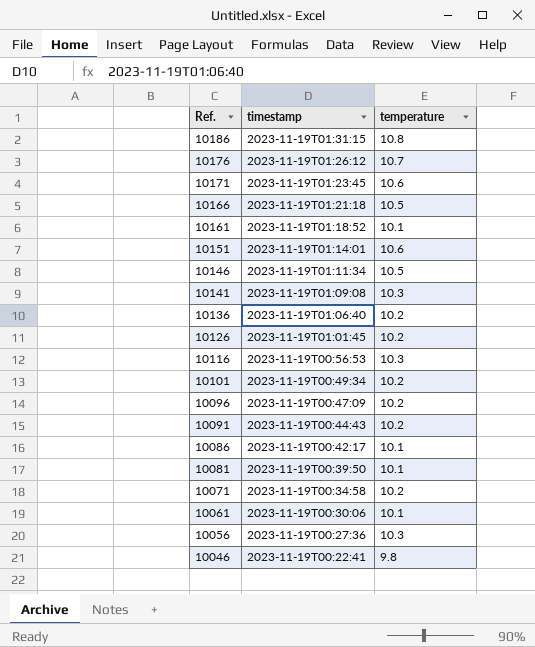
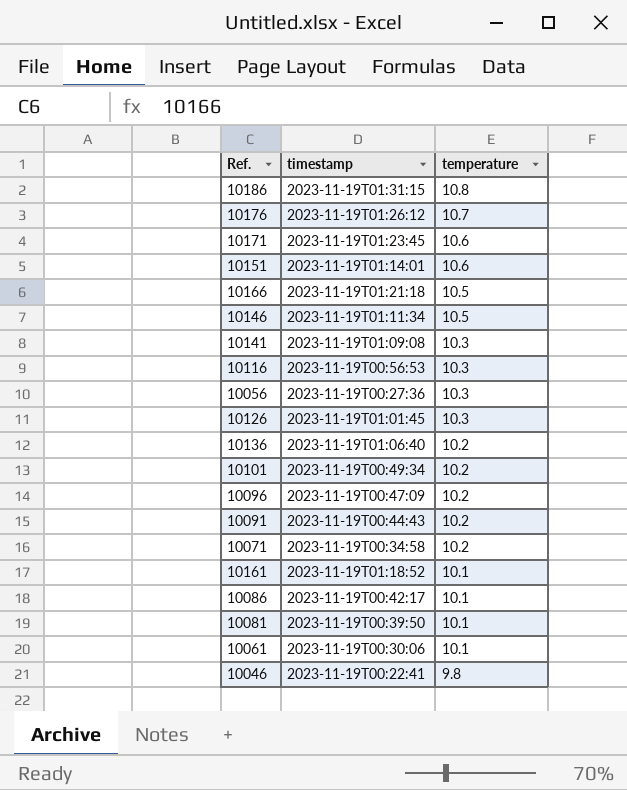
row order: Ref. descending -> temperature descending
10126 | temperature: 10.2 -> 10.3

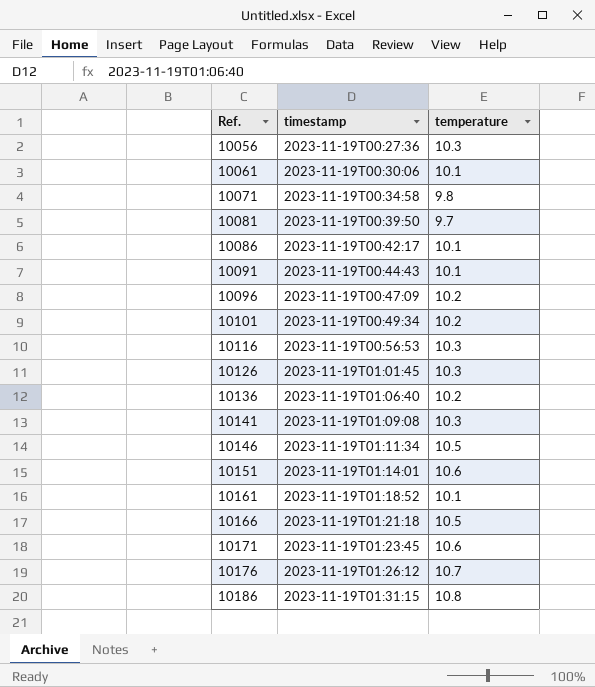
row order: temperature descending -> Ref. ascending
row 10046: 2023-11-19T00:22:41 | 9.8 -> none
10071 | temperature: 10.2 -> 9.8
10081 | temperature: 10.1 -> 9.7
10091 | temperature: 10.2 -> 10.1

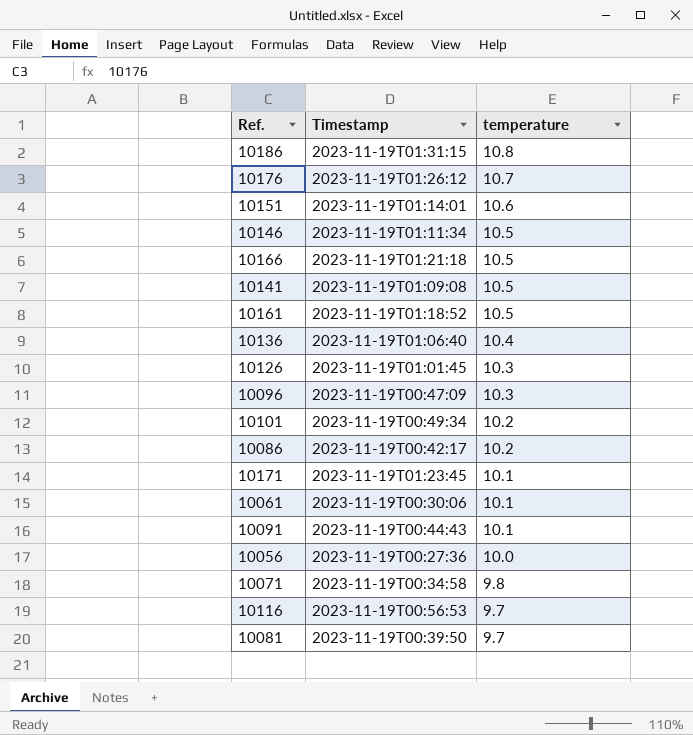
row order: Ref. ascending -> temperature descending
column name: timestamp -> Timestamp
10141 | temperature: 10.3 -> 10.5
10161 | temperature: 10.1 -> 10.5
10136 | temperature: 10.2 -> 10.4
10096 | temperature: 10.2 -> 10.3
10086 | temperature: 10.1 -> 10.2
10171 | temperature: 10.6 -> 10.1
10056 | temperature: 10.3 -> 10.0
10116 | temperature: 10.3 -> 9.7

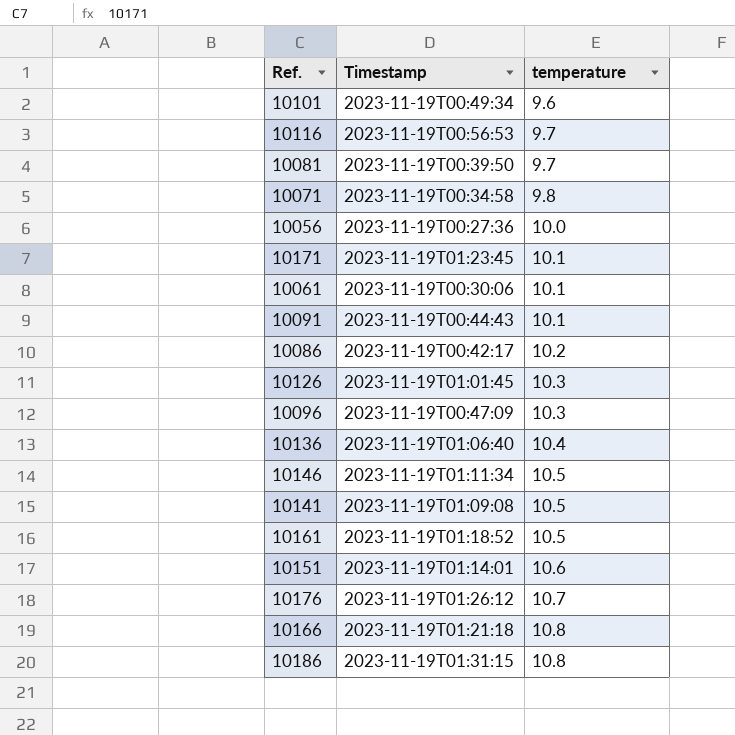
row order: temperature descending -> temperature ascending
10101 | temperature: 10.2 -> 9.6
10166 | temperature: 10.5 -> 10.8

